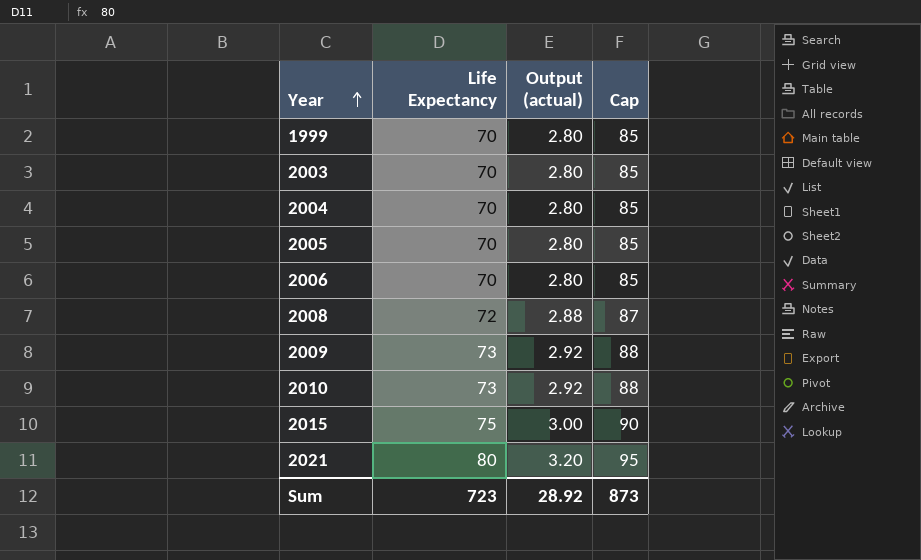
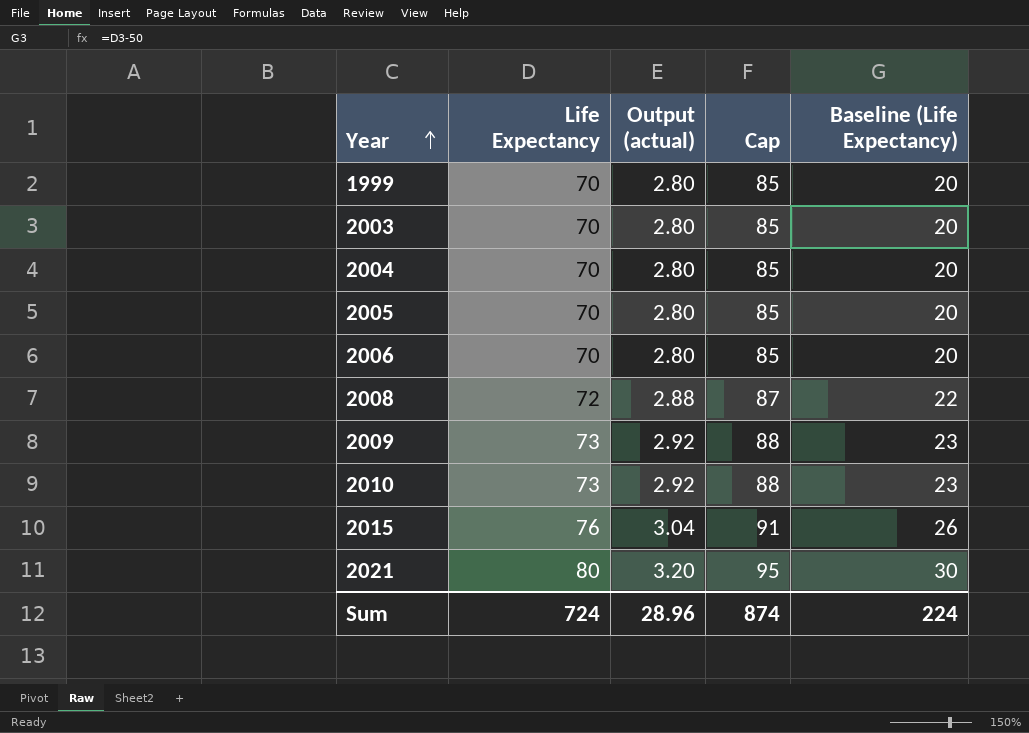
column Baseline (Life Expectancy) | formula: none -> [Life Expectancy] - 50
2015 | Life Expectancy: 75 -> 76
2015 | Output (actual): 3.00 -> 3.04
2015 | Cap: 90 -> 91
Sum | Life Expectancy: 723 -> 724
Sum | Output (actual): 28.92 -> 28.96
Sum | Cap: 873 -> 874

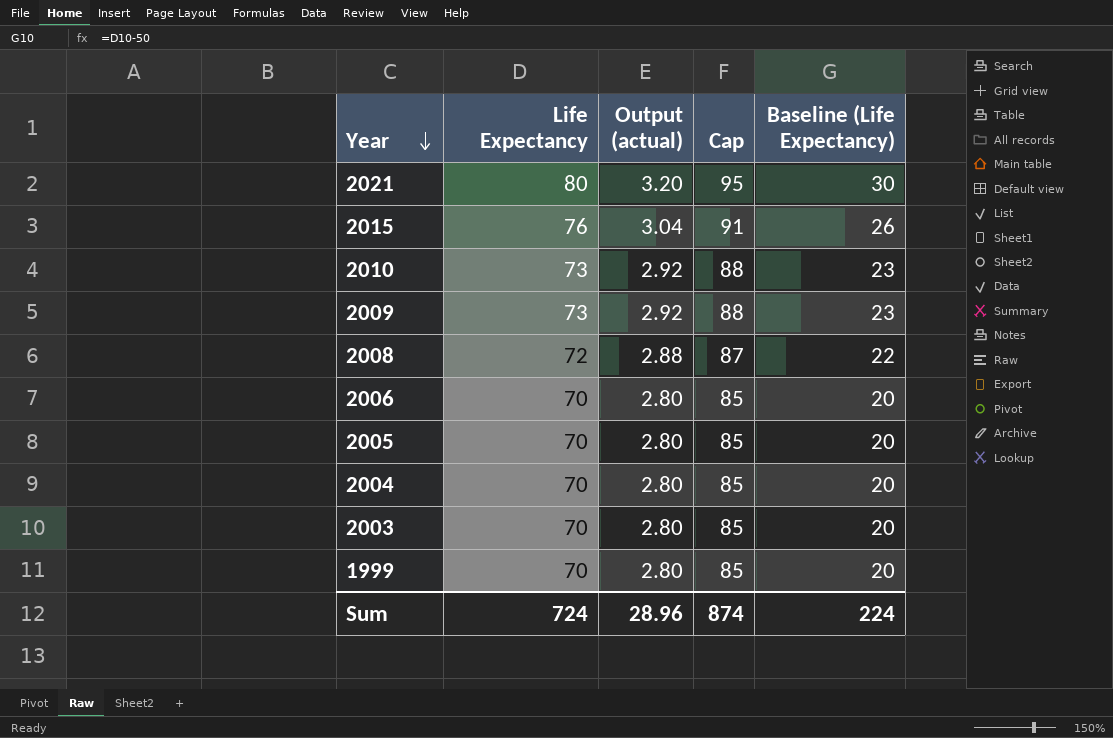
row order: Year ascending -> Year descending

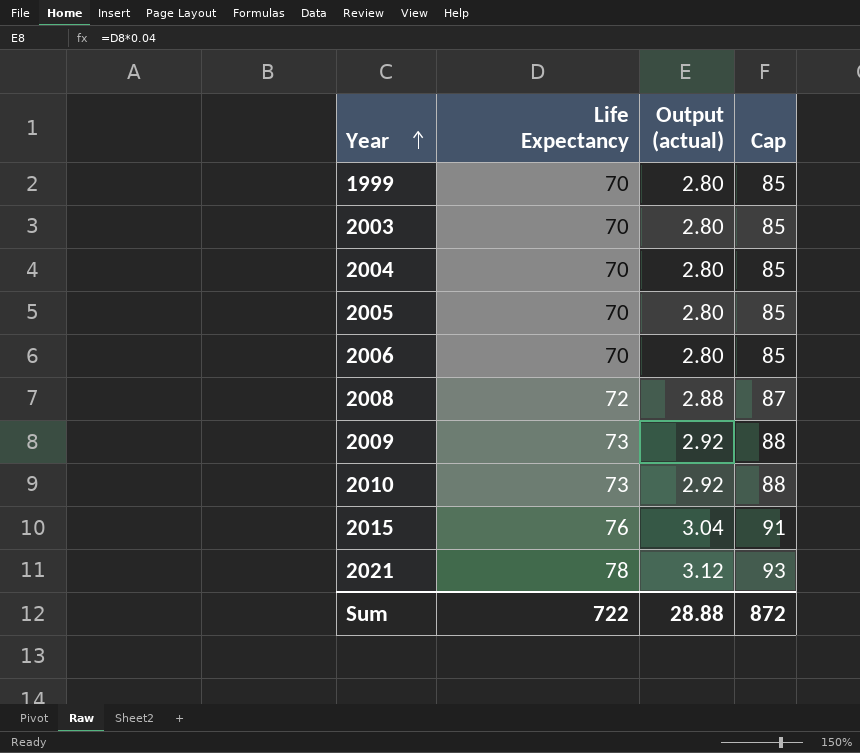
row order: Year descending -> Year ascending
column Baseline (Life Expectancy) | formula: [Life Expectancy] - 50 -> none
2021 | Life Expectancy: 80 -> 78
2021 | Output (actual): 3.20 -> 3.12
2021 | Cap: 95 -> 93
Sum | Life Expectancy: 724 -> 722
Sum | Output (actual): 28.96 -> 28.88
Sum | Cap: 874 -> 872

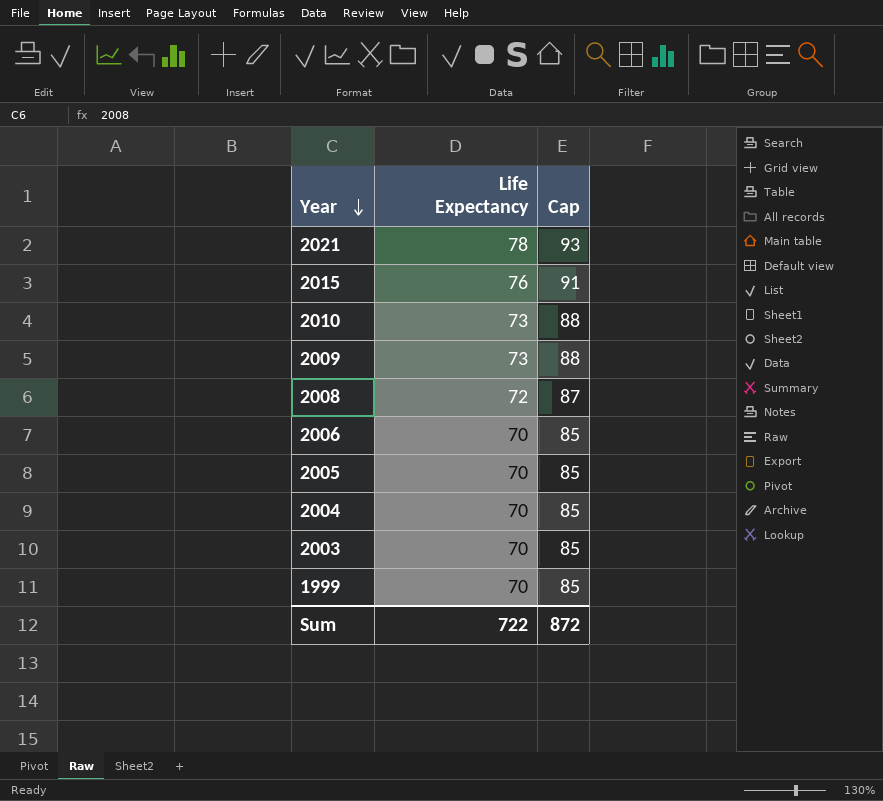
row order: Year ascending -> Year descending
column Output (actual) | formula: [Life Expectancy] * 0.04 -> none

